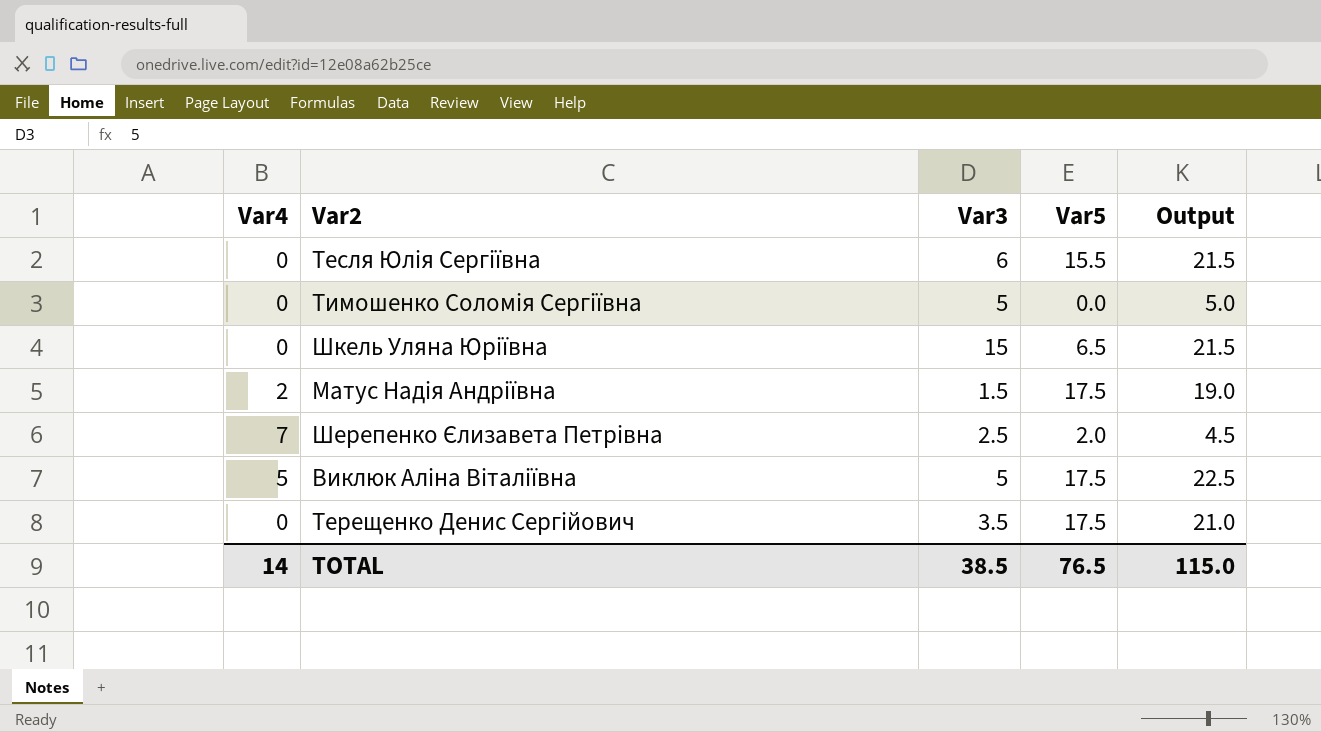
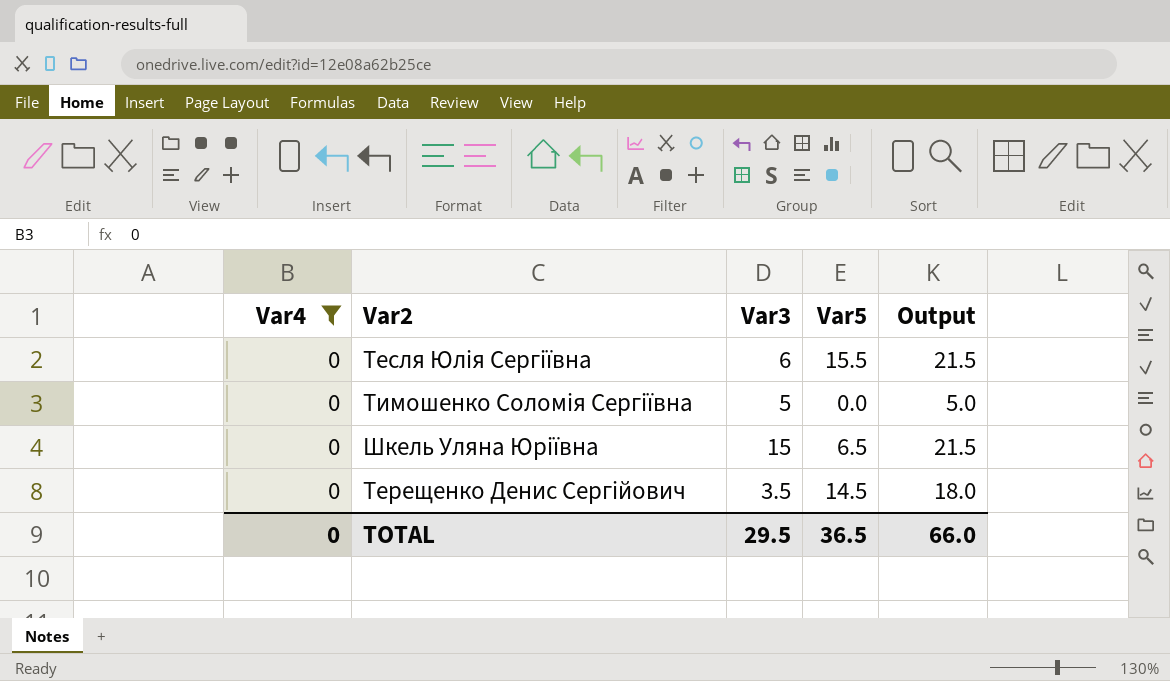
filter: none -> Var4 = 0
Терещенко Денис Сергійович | Var5: 17.5 -> 14.5
Терещенко Денис Сергійович | Output: 21.0 -> 18.0
TOTAL | Var4: 14 -> 0
TOTAL | Var3: 38.5 -> 29.5
TOTAL | Var5: 76.5 -> 36.5
TOTAL | Output: 115.0 -> 66.0

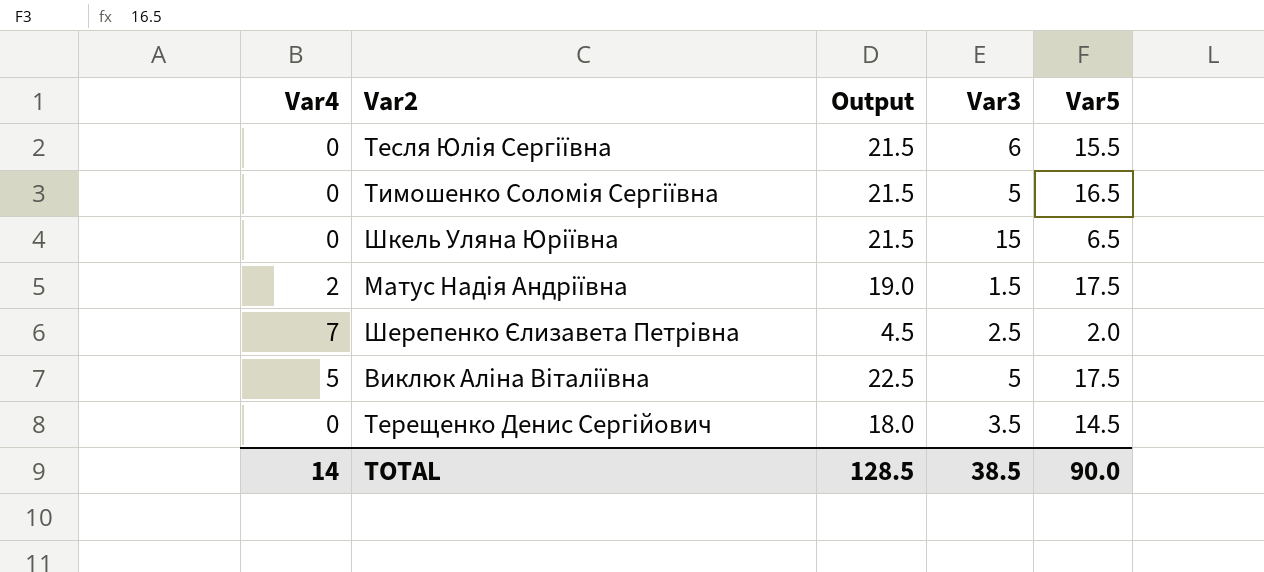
filter: Var4 = 0 -> none
column Output | position: 5 -> 3
Тимошенко Соломія Сергіївна | Output: 5.0 -> 21.5
Тимошенко Соломія Сергіївна | Var5: 0.0 -> 16.5
TOTAL | Var4: 0 -> 14
TOTAL | Output: 66.0 -> 128.5
TOTAL | Var3: 29.5 -> 38.5
TOTAL | Var5: 36.5 -> 90.0

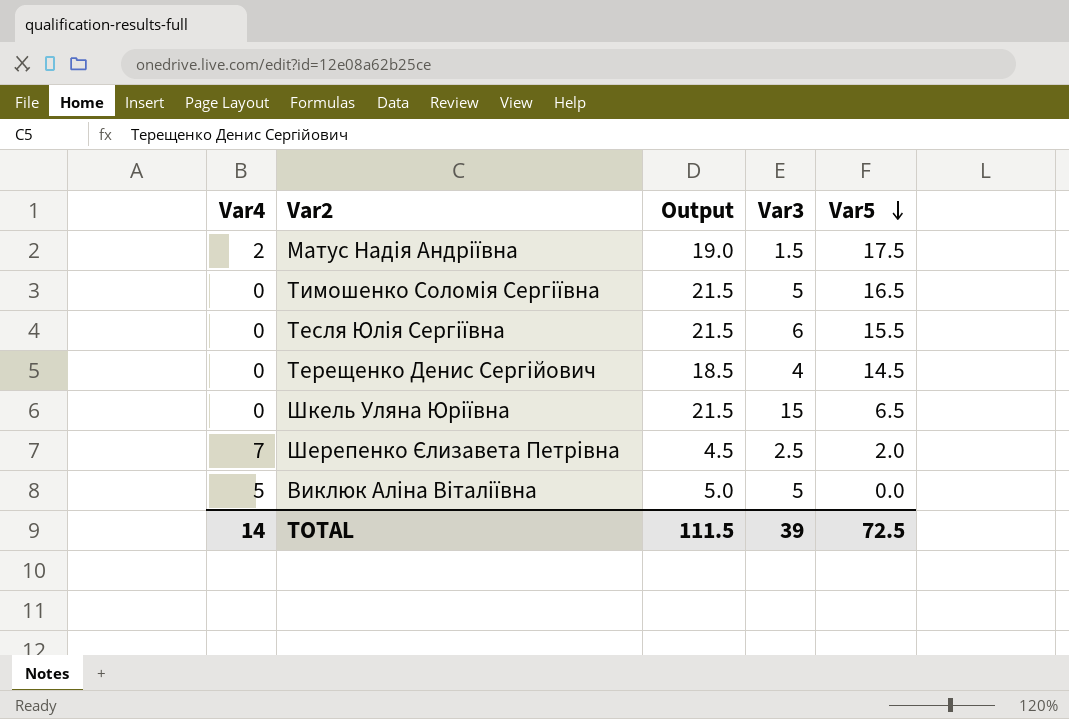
row order: none -> Var5 descending
Терещенко Денис Сергійович | Output: 18.0 -> 18.5
Терещенко Денис Сергійович | Var3: 3.5 -> 4
Виклюк Аліна Віталіївна | Output: 22.5 -> 5.0
Виклюк Аліна Віталіївна | Var5: 17.5 -> 0.0
TOTAL | Output: 128.5 -> 111.5
TOTAL | Var3: 38.5 -> 39
TOTAL | Var5: 90.0 -> 72.5

